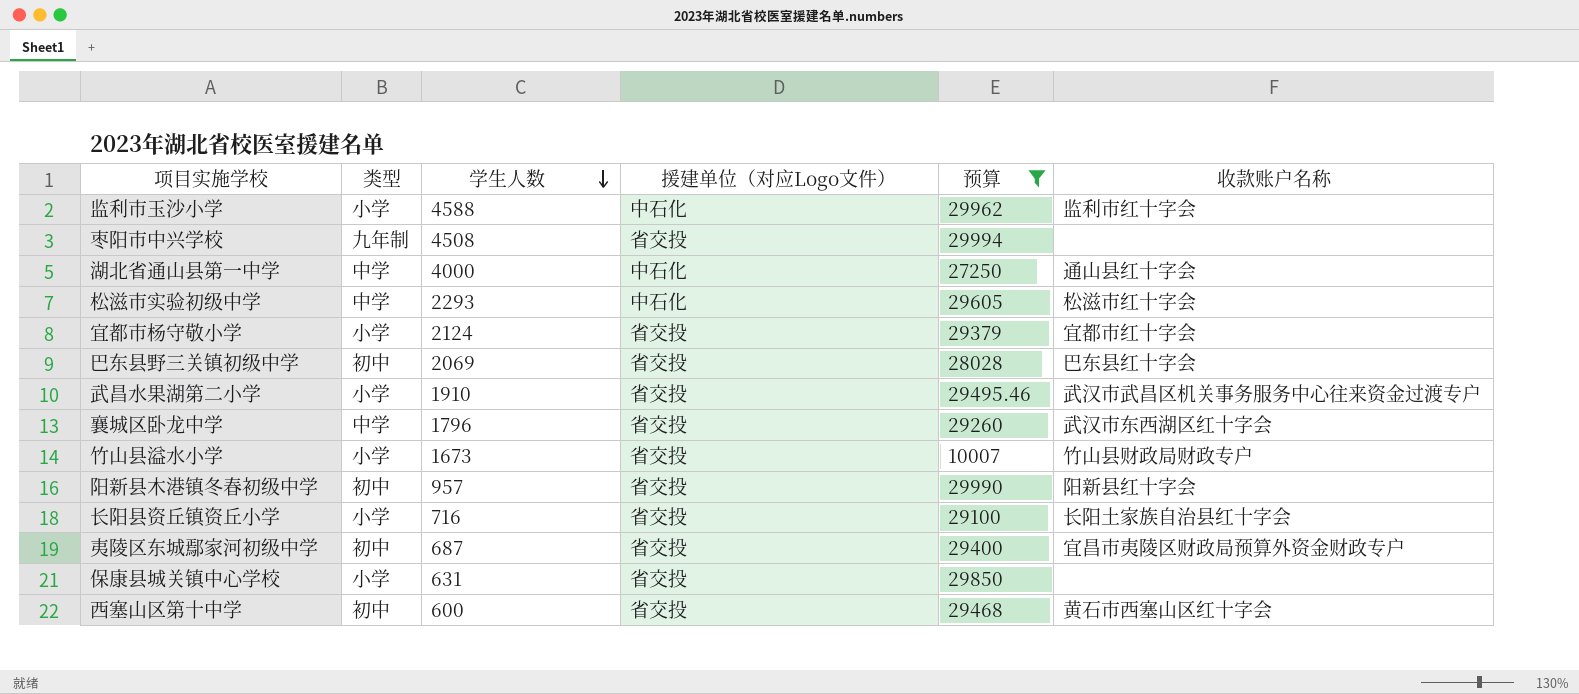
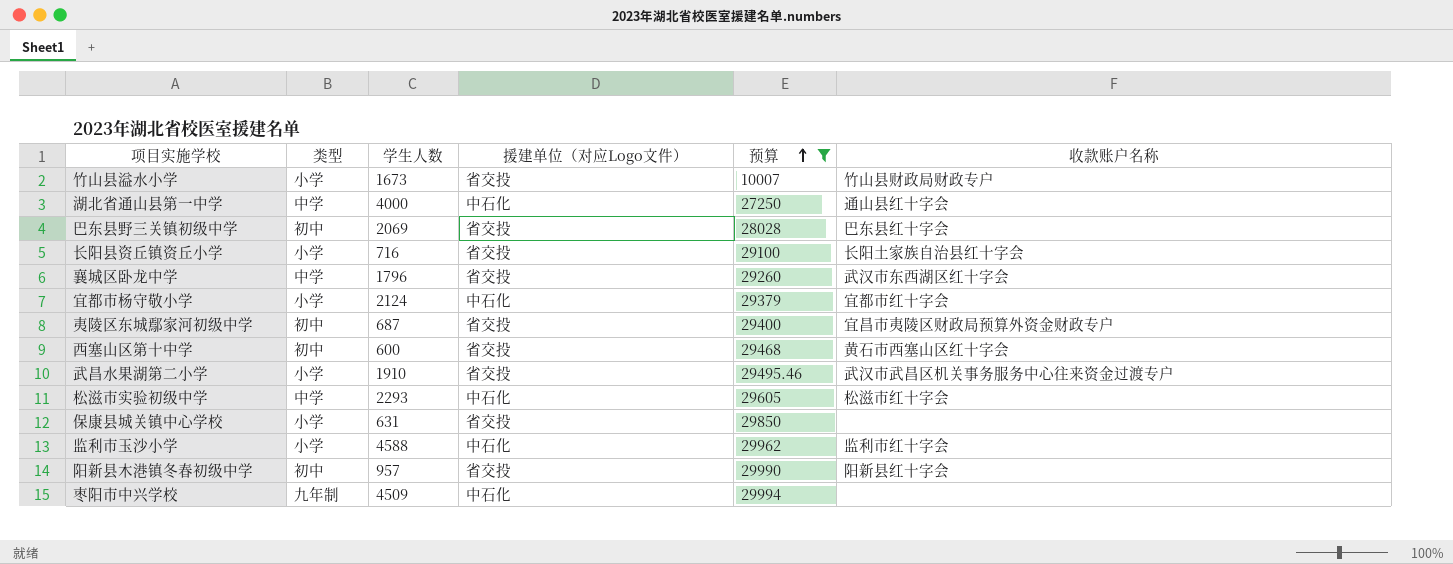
row order: 学生人数 descending -> 预算 ascending
宜都市杨守敬小学 | 援建单位（对应Logo文件）: 省交投 -> 中石化
枣阳市中兴学校 | 学生人数: 4508 -> 4509
枣阳市中兴学校 | 援建单位（对应Logo文件）: 省交投 -> 中石化

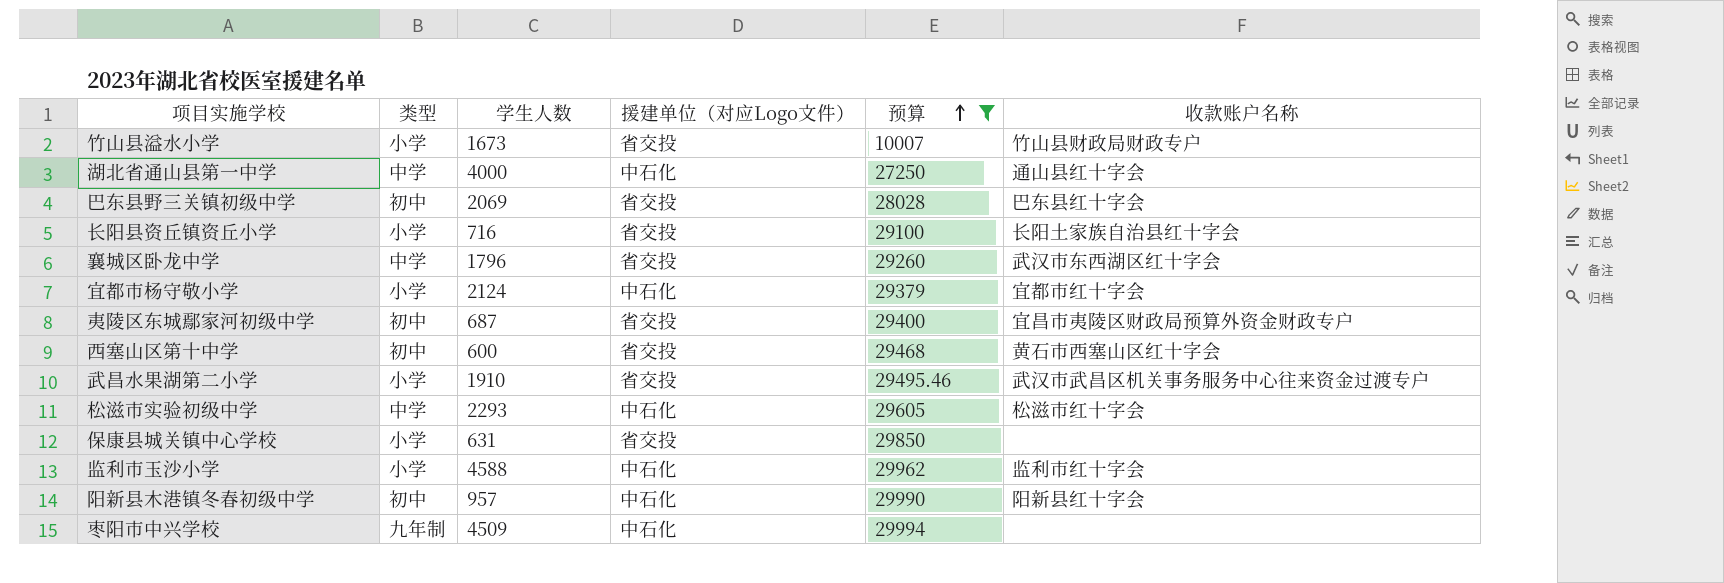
阳新县木港镇冬春初级中学 | 援建单位（对应Logo文件）: 省交投 -> 中石化

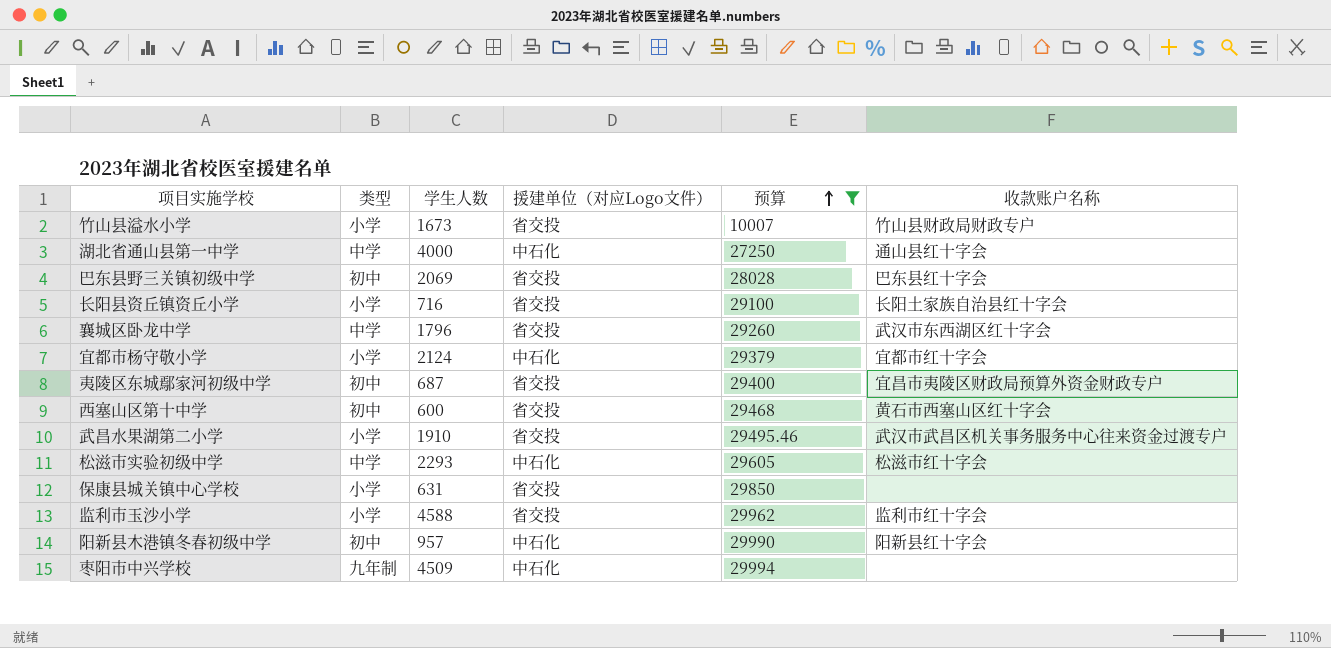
监利市玉沙小学 | 援建单位（对应Logo文件）: 中石化 -> 省交投

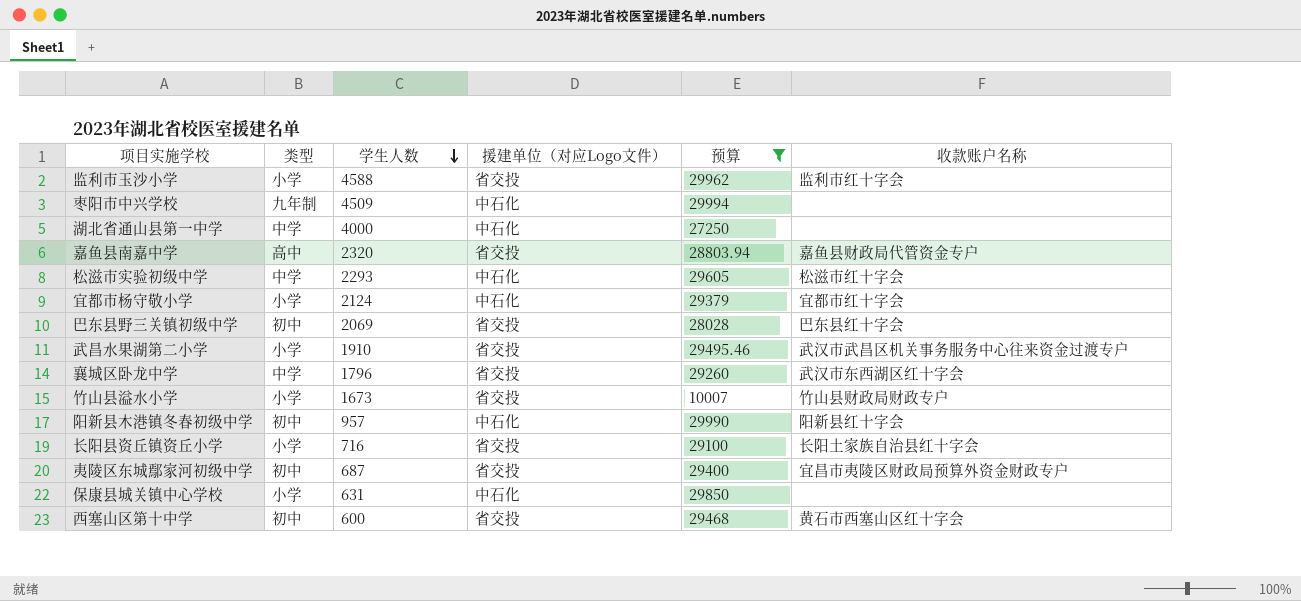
row order: 预算 ascending -> 学生人数 descending
湖北省通山县第一中学 | 收款账户名称: 通山县红十字会 -> none
row 嘉鱼县南嘉中学: none -> 高中 | 2320 | 省交投 | 28803.94 | 嘉鱼县财政局代管资金专户
保康县城关镇中心学校 | 援建单位（对应Logo文件）: 省交投 -> 中石化

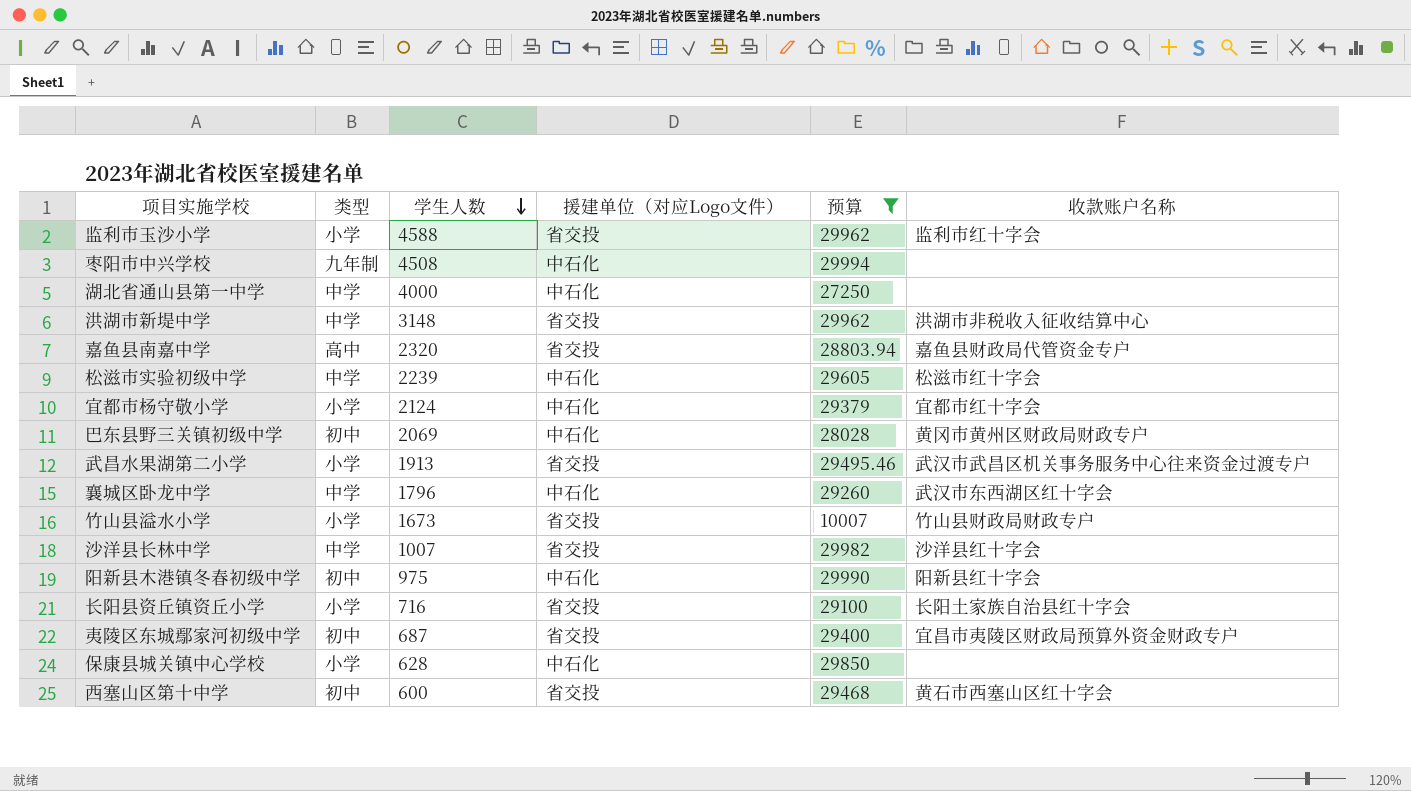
枣阳市中兴学校 | 学生人数: 4509 -> 4508
row 洪湖市新堤中学: none -> 中学 | 3148 | 省交投 | 29962 | 洪湖市非税收入征收结算中心
松滋市实验初级中学 | 学生人数: 2293 -> 2239
巴东县野三关镇初级中学 | 援建单位（对应Logo文件）: 省交投 -> 中石化
巴东县野三关镇初级中学 | 收款账户名称: 巴东县红十字会 -> 黄冈市黄州区财政局财政专户
武昌水果湖第二小学 | 学生人数: 1910 -> 1913
襄城区卧龙中学 | 援建单位（对应Logo文件）: 省交投 -> 中石化
row 沙洋县长林中学: none -> 中学 | 1007 | 省交投 | 29982 | 沙洋县红十字会
阳新县木港镇冬春初级中学 | 学生人数: 957 -> 975
保康县城关镇中心学校 | 学生人数: 631 -> 628

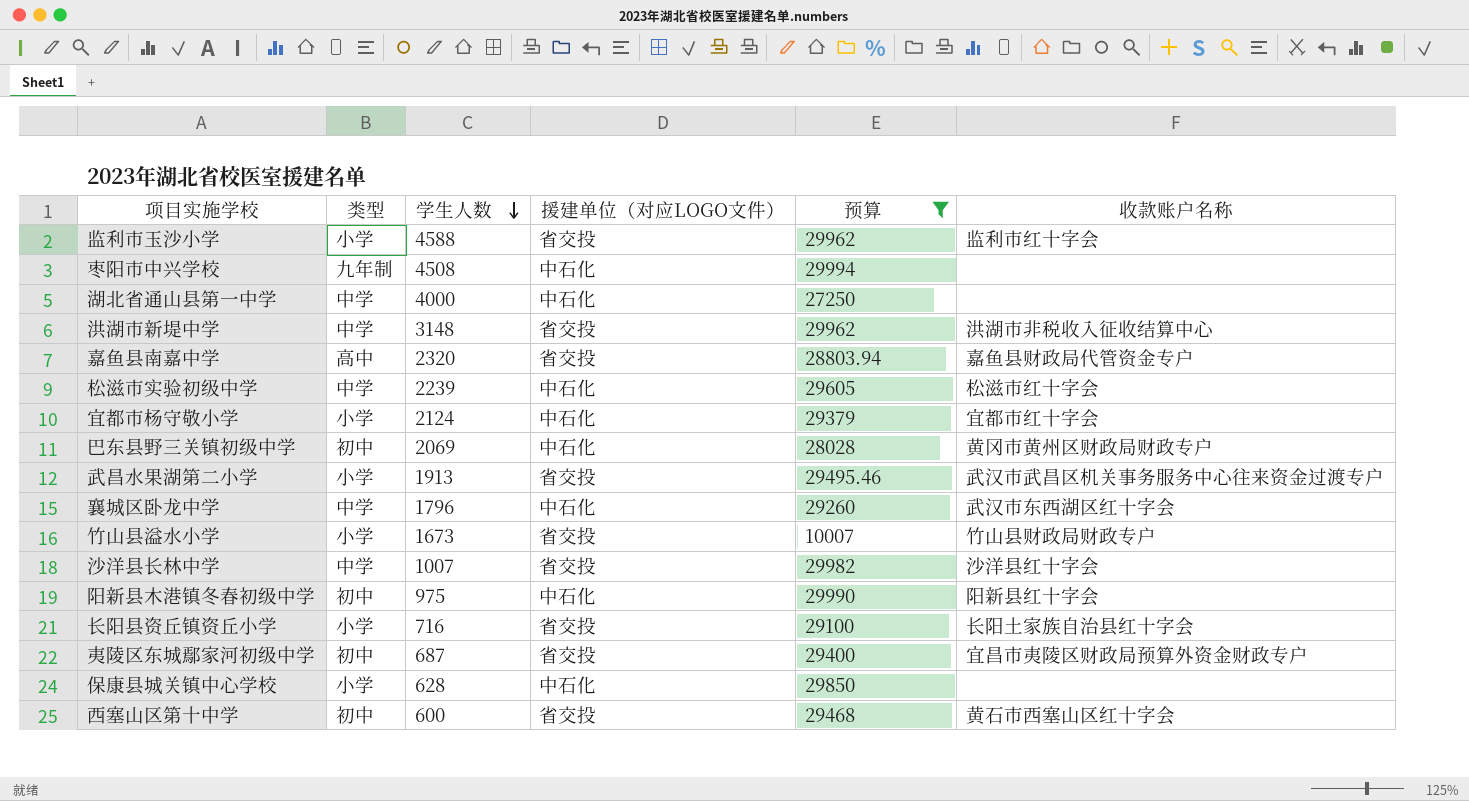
column name: 援建单位（对应Logo文件） -> 援建单位（对应LOGO文件）

